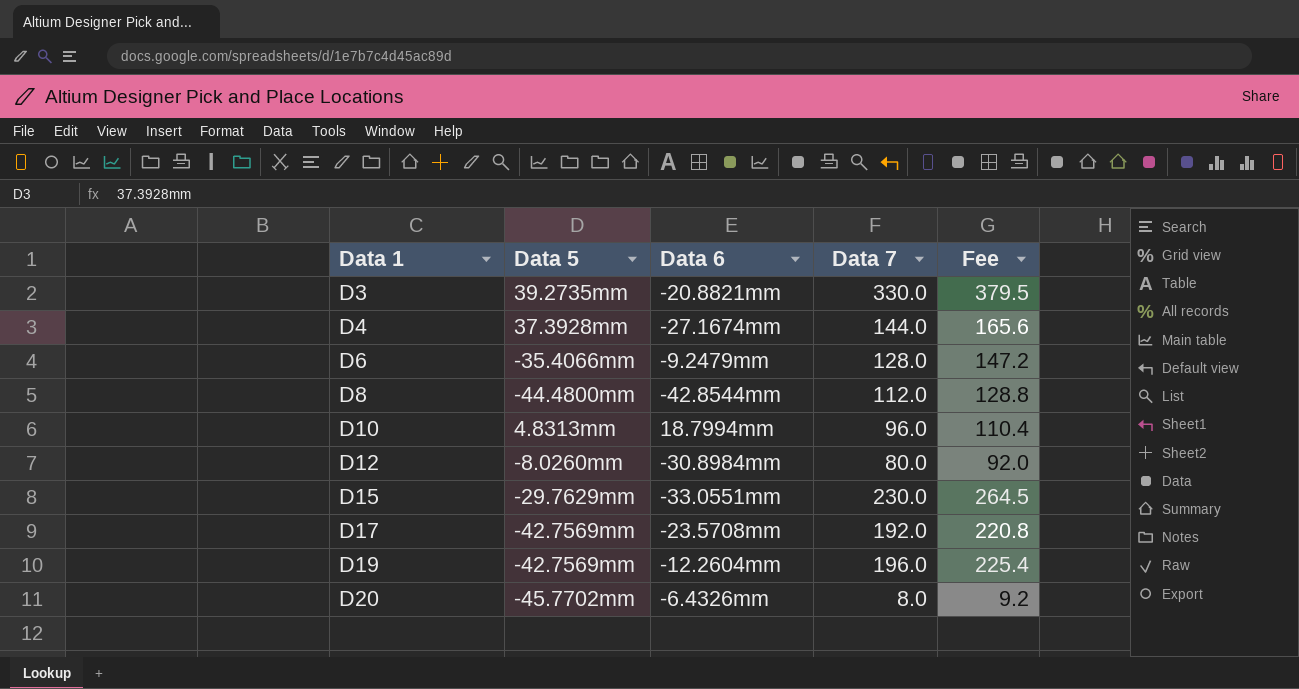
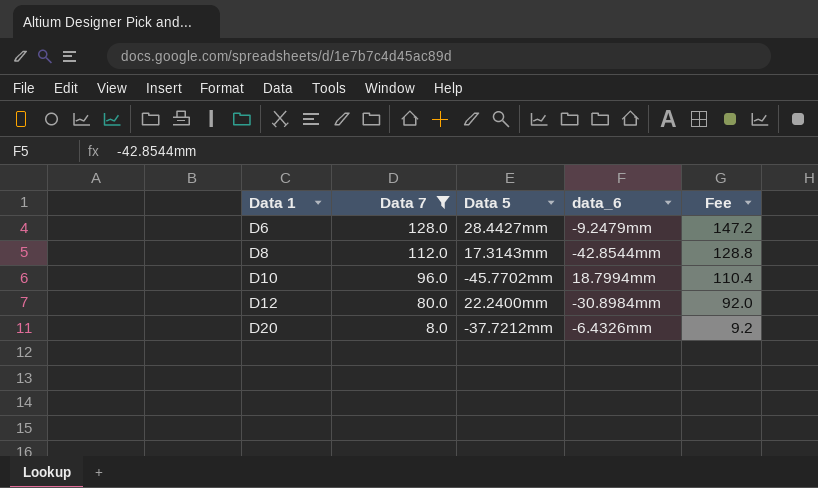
filter: none -> Data 7 <= 128.0
column Data 7 | position: 4 -> 2
column name: Data 6 -> data_6
D6 | Data 5: -35.4066mm -> 28.4427mm
D8 | Data 5: -44.4800mm -> 17.3143mm
D10 | Data 5: 4.8313mm -> -45.7702mm
D12 | Data 5: -8.0260mm -> 22.2400mm
D20 | Data 5: -45.7702mm -> -37.7212mm

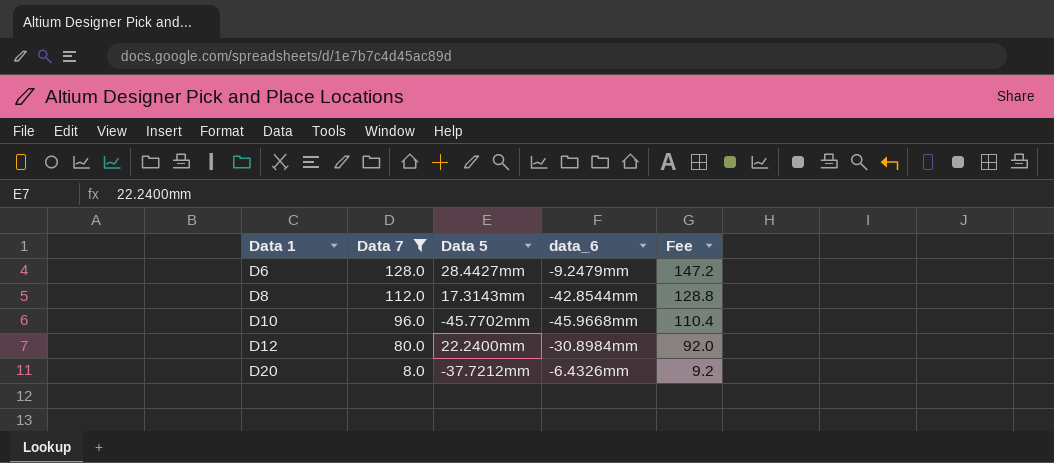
D10 | data_6: 18.7994mm -> -45.9668mm

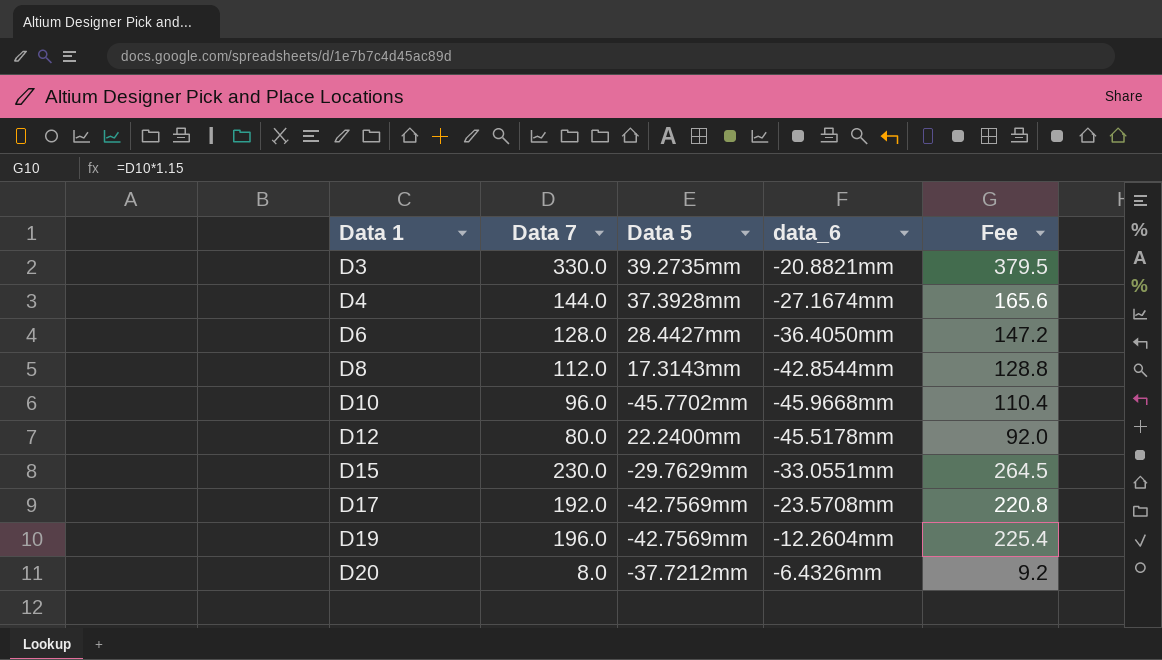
filter: Data 7 <= 128.0 -> none
D6 | data_6: -9.2479mm -> -36.4050mm
D12 | data_6: -30.8984mm -> -45.5178mm

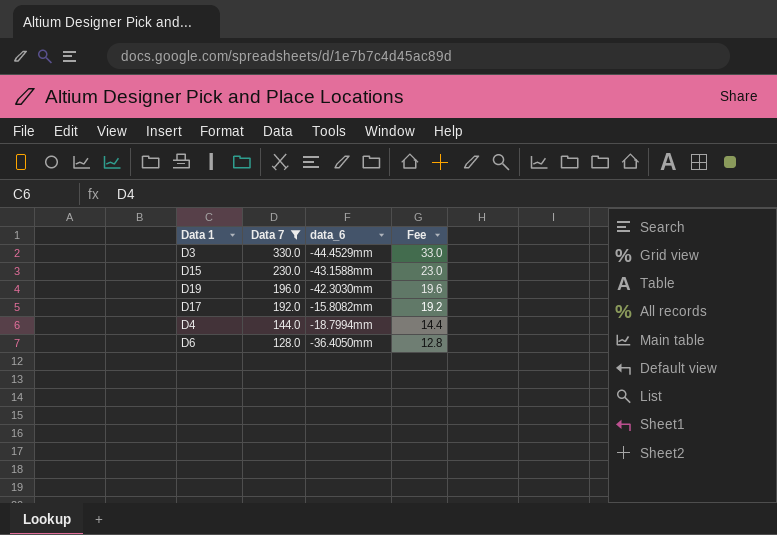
filter: none -> Data 7 >= 128.0
row order: Data 1 ascending -> Data 7 descending
column Data 5 | position: 3 -> none
column Fee | formula: [Data 7] * 1.15 -> [Data 7] * 0.1
D3 | data_6: -20.8821mm -> -44.4529mm
D15 | data_6: -33.0551mm -> -43.1588mm
D19 | data_6: -12.2604mm -> -42.3030mm
D17 | data_6: -23.5708mm -> -15.8082mm
D4 | data_6: -27.1674mm -> -18.7994mm

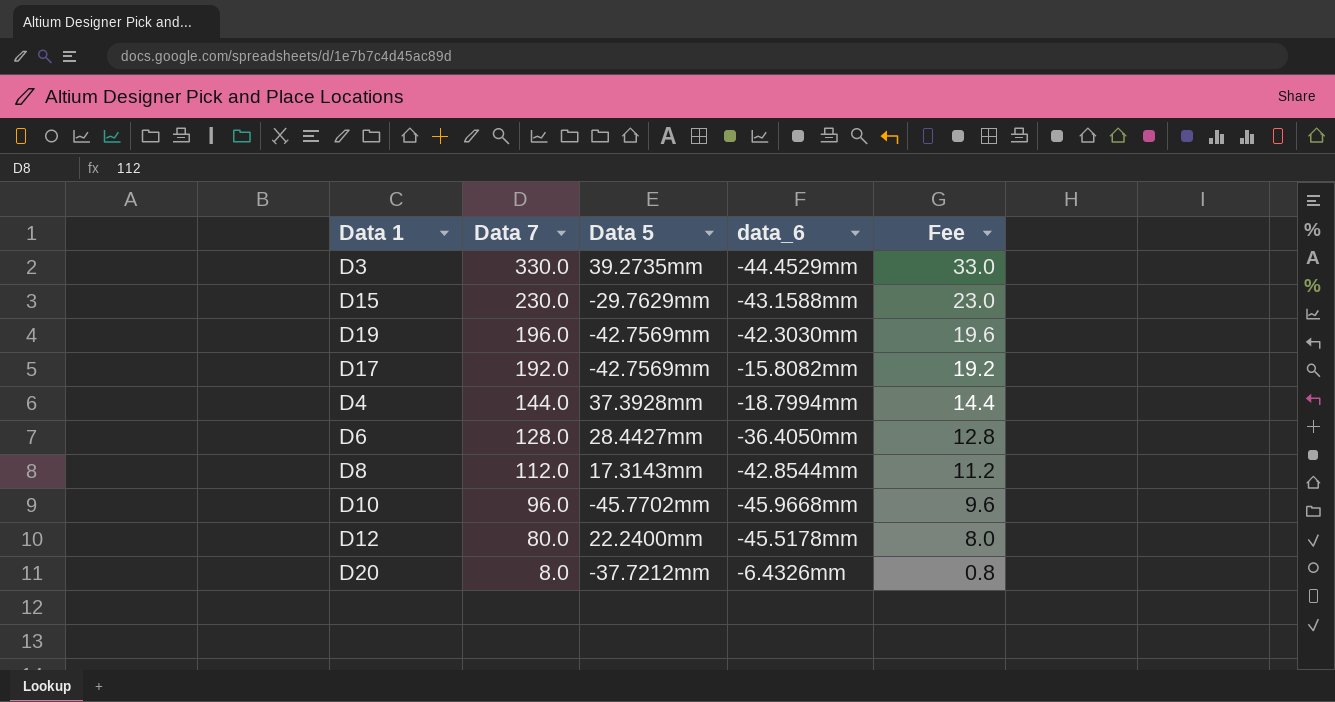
filter: Data 7 >= 128.0 -> none
column Data 5 | position: none -> 3

